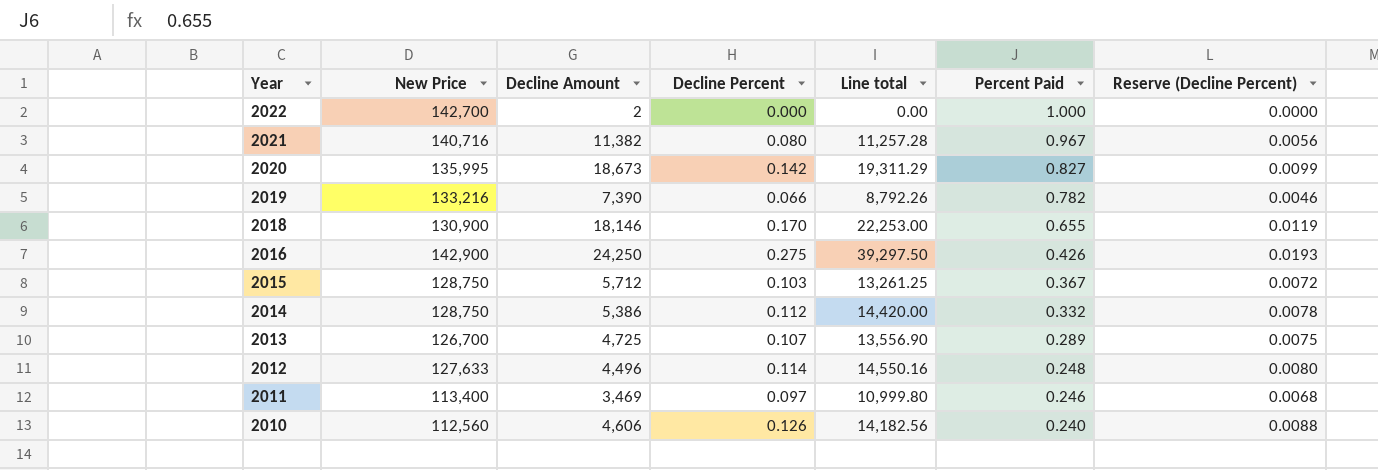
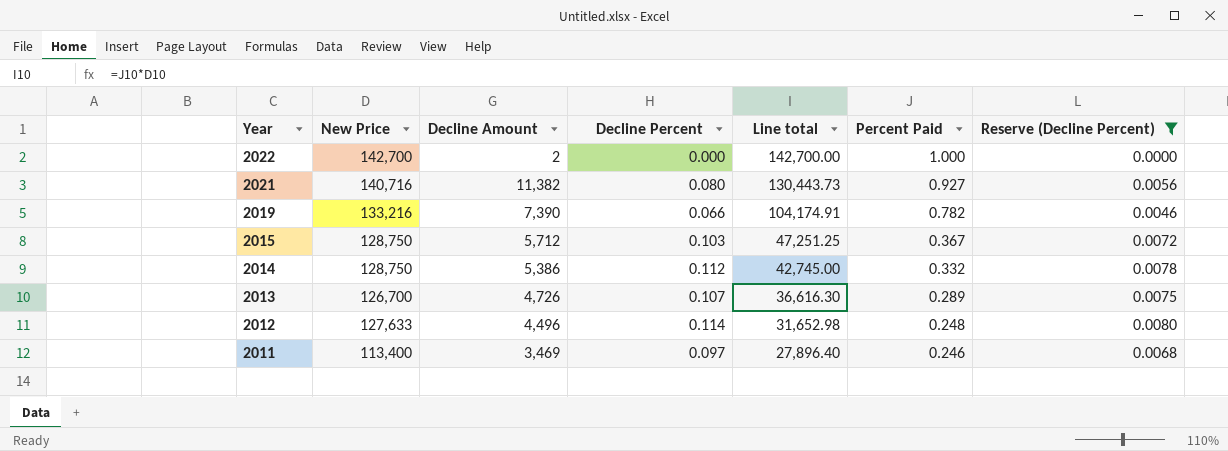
filter: none -> Reserve (Decline Percent) <= 0.0080
column Line total | formula: [New Price] * [Decline Percent] -> [New Price] * [Percent Paid]
2021 | Percent Paid: 0.967 -> 0.927
2013 | Decline Amount: 4,725 -> 4,726

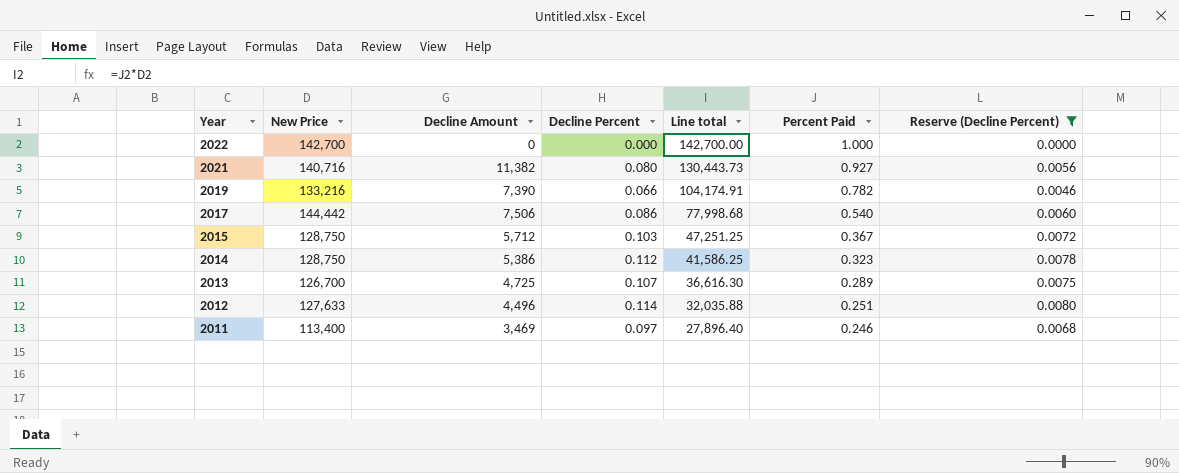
2022 | Decline Amount: 2 -> 0
row 2017: none -> 144,442 | 7,506 | 0.086 | 77,998.68 | 0.540 | 0.0060
2014 | Line total: 42,745.00 -> 41,586.25
2014 | Percent Paid: 0.332 -> 0.323
2013 | Decline Amount: 4,726 -> 4,725
2012 | Line total: 31,652.98 -> 32,035.88
2012 | Percent Paid: 0.248 -> 0.251

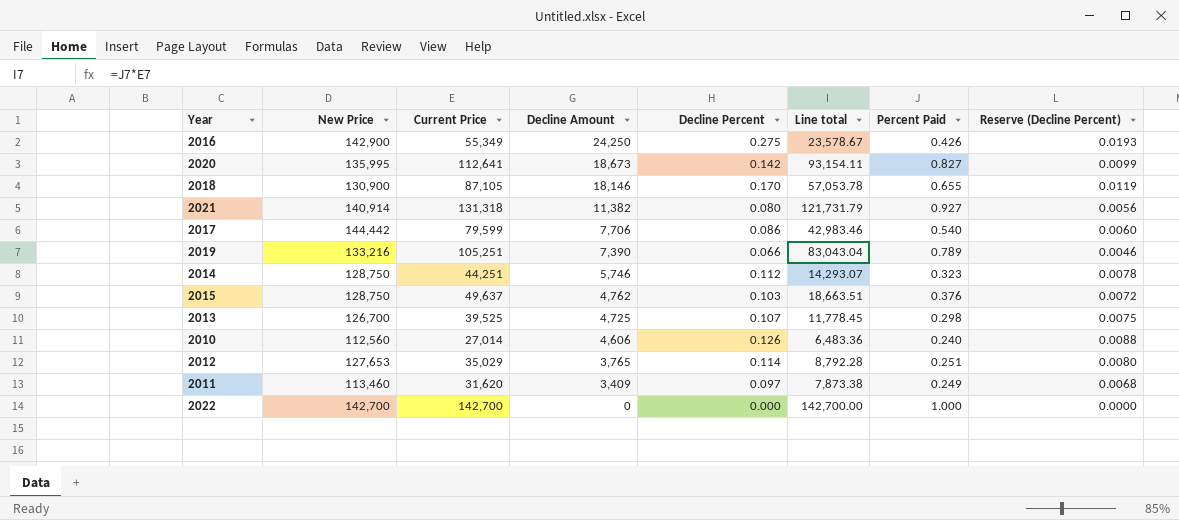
filter: Reserve (Decline Percent) <= 0.0080 -> none
row order: Year descending -> Decline Amount descending
column Current Price | position: none -> 3
column Line total | formula: [New Price] * [Percent Paid] -> [Current Price] * [Percent Paid]
2021 | New Price: 140,716 -> 140,914
2017 | Decline Amount: 7,506 -> 7,706
2019 | Percent Paid: 0.782 -> 0.789
2014 | Decline Amount: 5,386 -> 5,746
2015 | Decline Amount: 5,712 -> 4,762
2015 | Percent Paid: 0.367 -> 0.376
2013 | Percent Paid: 0.289 -> 0.298
2012 | New Price: 127,633 -> 127,653
2012 | Decline Amount: 4,496 -> 3,765
2011 | New Price: 113,400 -> 113,460
2011 | Decline Amount: 3,469 -> 3,409
2011 | Percent Paid: 0.246 -> 0.249

